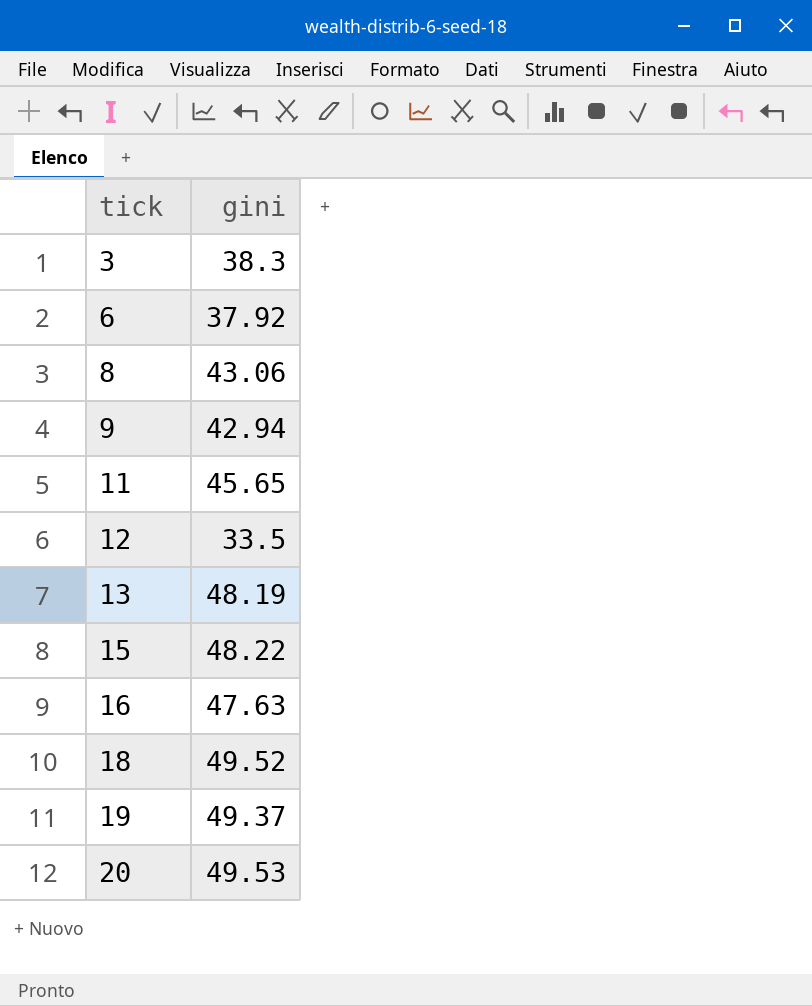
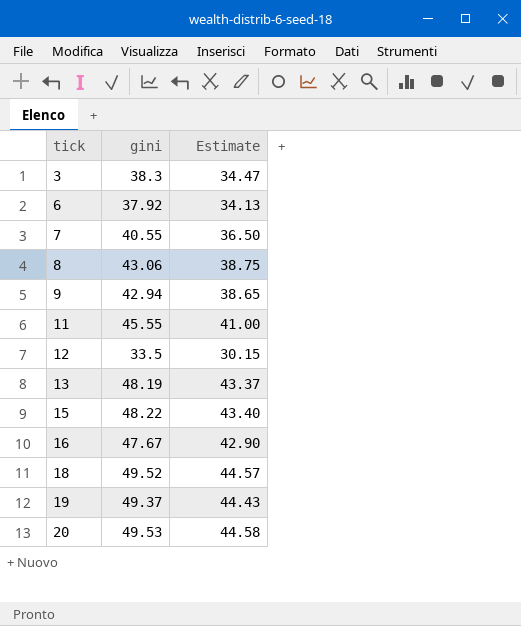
column Estimate | formula: none -> [gini] * 0.9
row 7: none -> 40.55 | 36.50
11 | gini: 45.65 -> 45.55
16 | gini: 47.63 -> 47.67

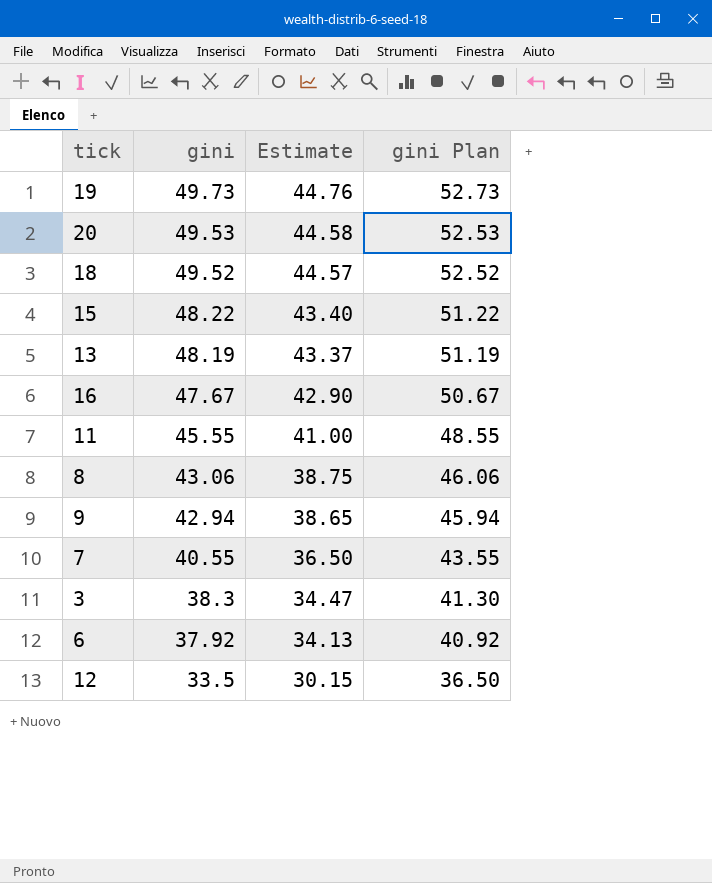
row order: tick ascending -> gini descending
column gini Plan | formula: none -> [gini] + 3
19 | gini: 49.37 -> 49.73
19 | Estimate: 44.43 -> 44.76

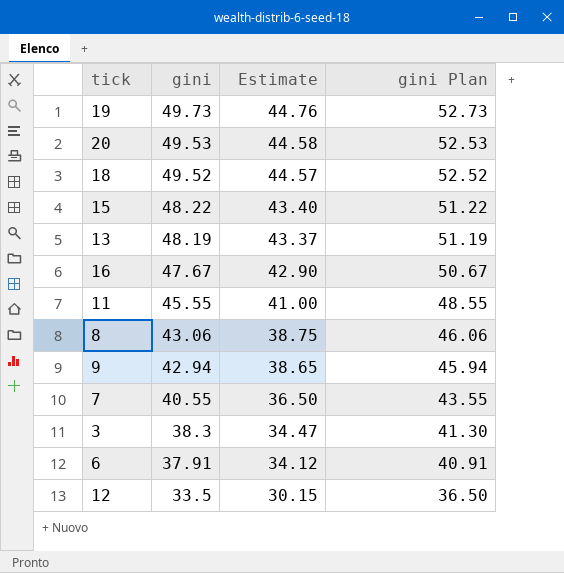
6 | gini: 37.92 -> 37.91
6 | Estimate: 34.13 -> 34.12
6 | gini Plan: 40.92 -> 40.91

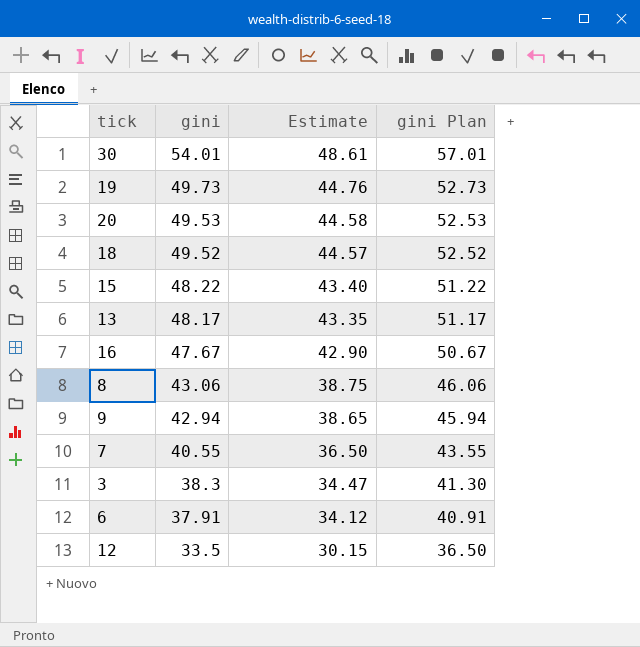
row 11: 45.55 | 41.00 | 48.55 -> none
row 30: none -> 54.01 | 48.61 | 57.01
13 | gini: 48.19 -> 48.17
13 | Estimate: 43.37 -> 43.35
13 | gini Plan: 51.19 -> 51.17

